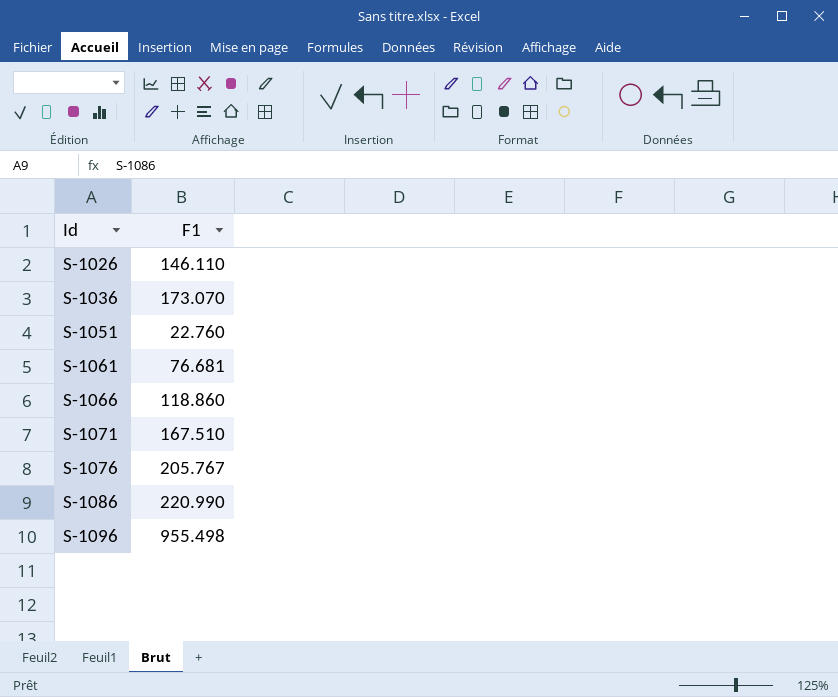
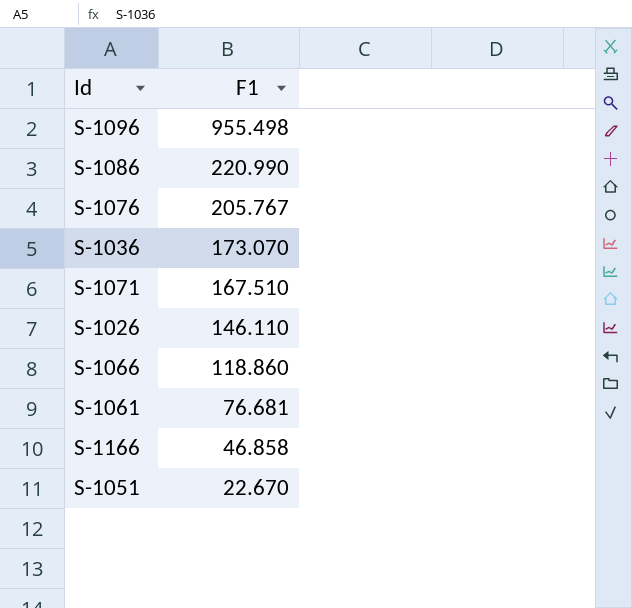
row order: Id ascending -> F1 descending
row S-1166: none -> 46.858
S-1051 | F1: 22.760 -> 22.670

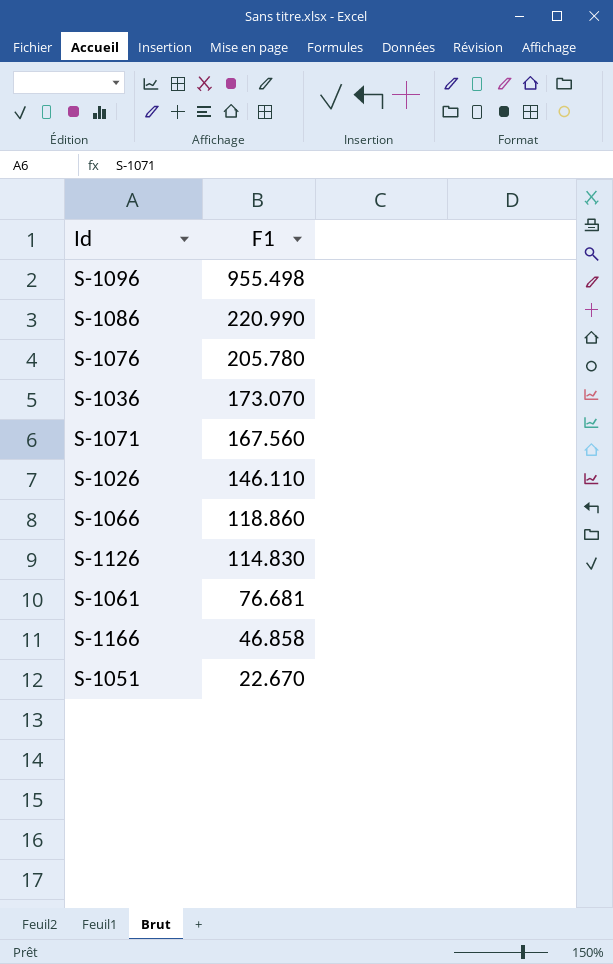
S-1076 | F1: 205.767 -> 205.780
S-1071 | F1: 167.510 -> 167.560
row S-1126: none -> 114.830

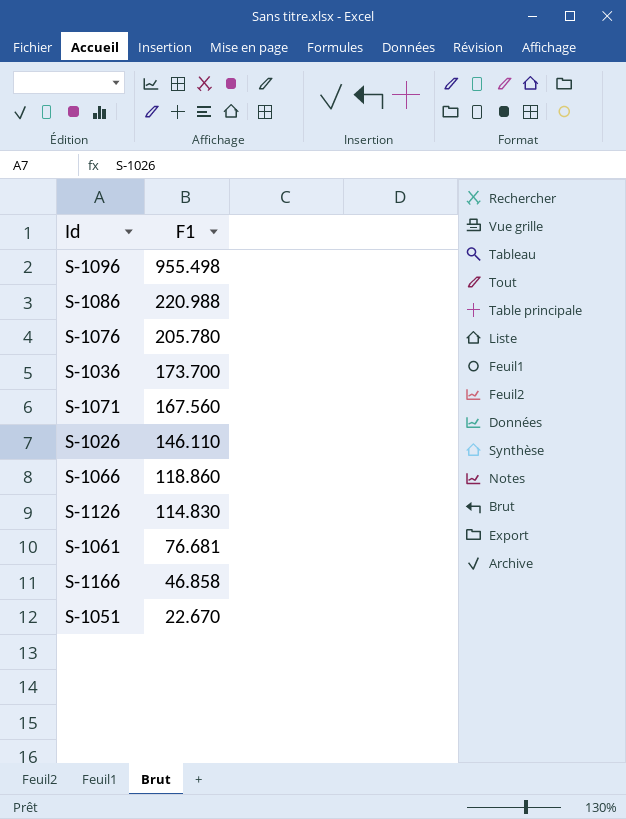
S-1086 | F1: 220.990 -> 220.988
S-1036 | F1: 173.070 -> 173.700

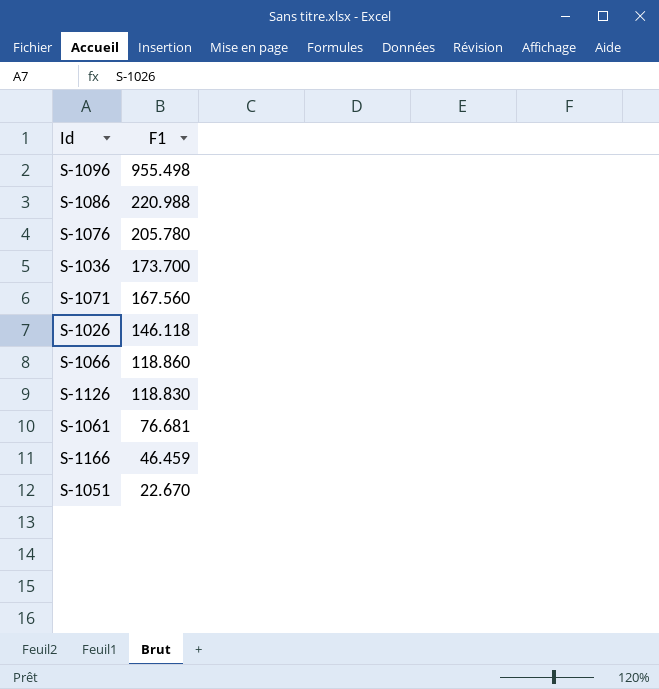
S-1026 | F1: 146.110 -> 146.118
S-1126 | F1: 114.830 -> 118.830
S-1166 | F1: 46.858 -> 46.459

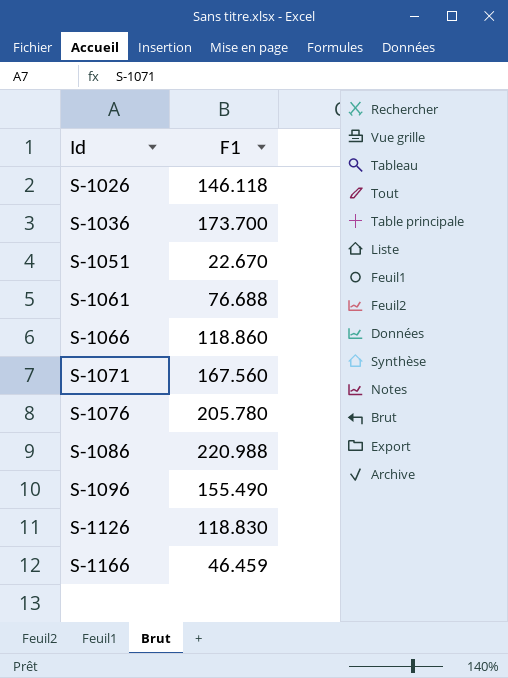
row order: F1 descending -> Id ascending
S-1061 | F1: 76.681 -> 76.688
S-1096 | F1: 955.498 -> 155.490

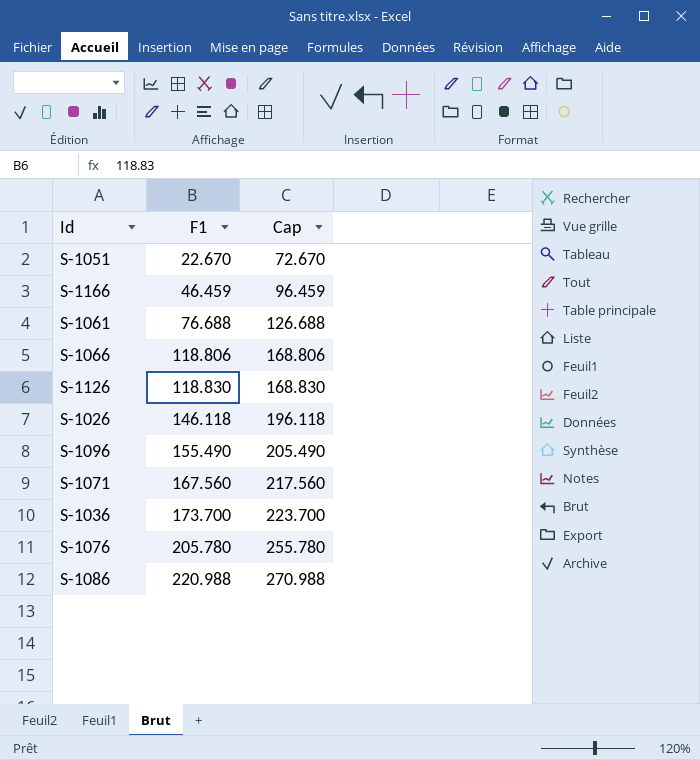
row order: Id ascending -> F1 ascending
column Cap | formula: none -> [F1] + 50
S-1066 | F1: 118.860 -> 118.806

